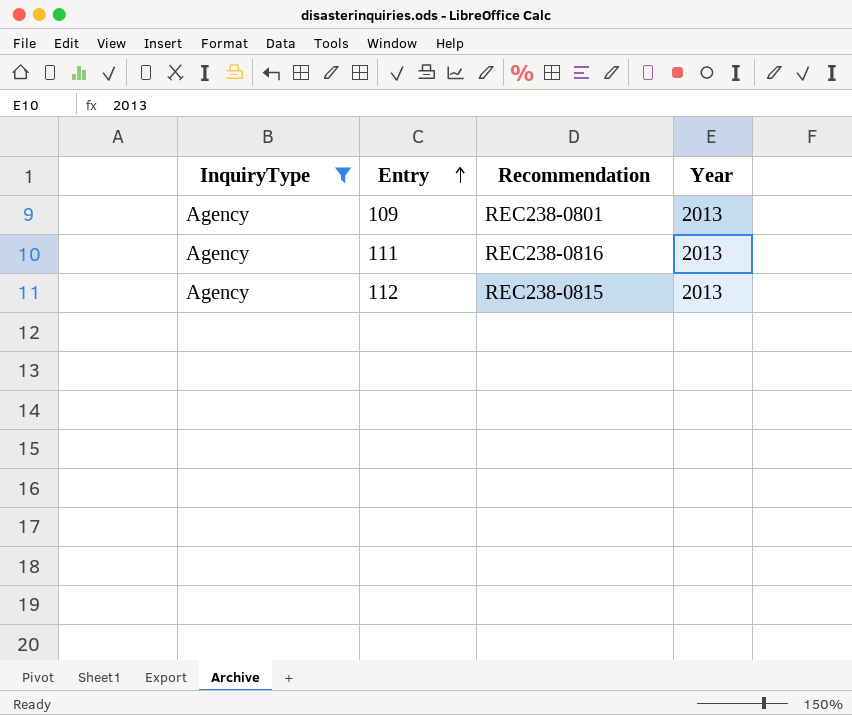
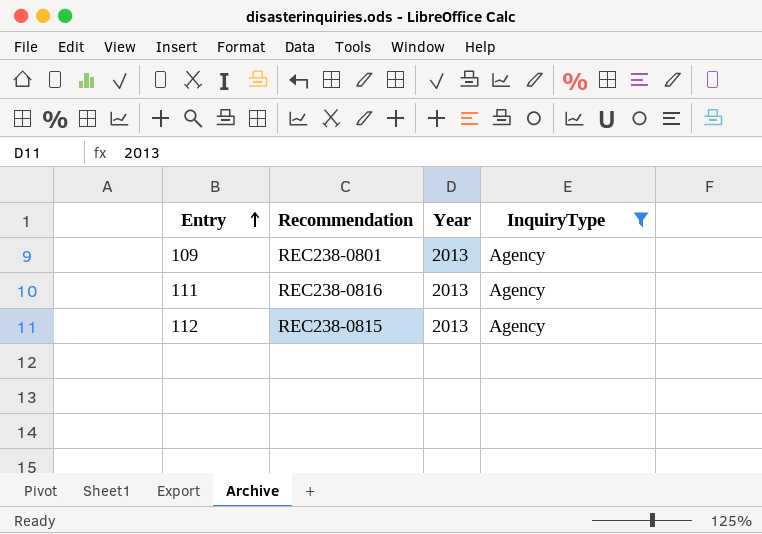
column InquiryType | position: 1 -> 4

